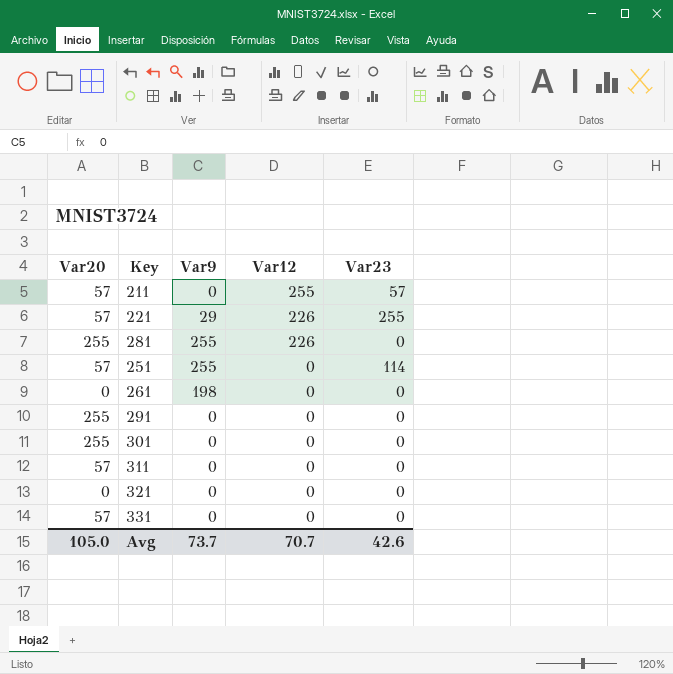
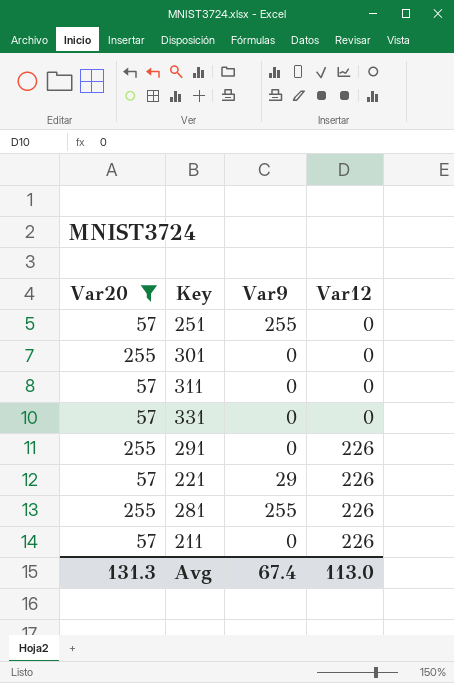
filter: none -> Var20 != 0
row order: Var12 descending -> Var12 ascending
column Var23 | position: 5 -> none
291 | Var12: 0 -> 226
211 | Var12: 255 -> 226
Avg | Var20: 105.0 -> 131.3
Avg | Var9: 73.7 -> 67.4
Avg | Var12: 70.7 -> 113.0

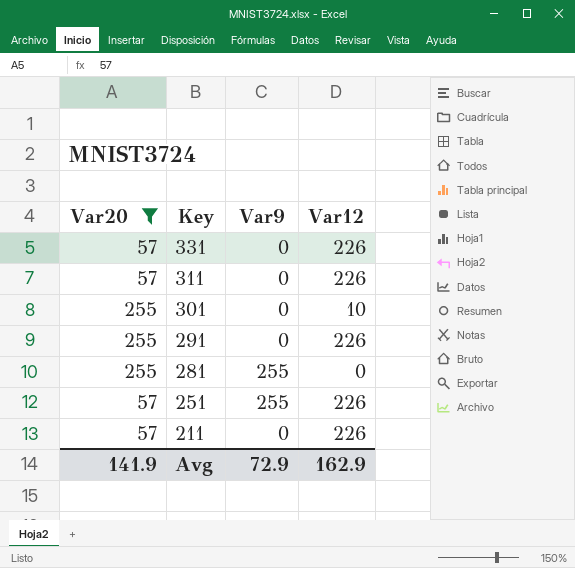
row order: Var12 ascending -> Key descending
row 221: 57 | 29 | 226 -> none
331 | Var12: 0 -> 226
311 | Var12: 0 -> 226
301 | Var12: 0 -> 10
281 | Var12: 226 -> 0
251 | Var12: 0 -> 226
Avg | Var20: 131.3 -> 141.9
Avg | Var9: 67.4 -> 72.9
Avg | Var12: 113.0 -> 162.9

